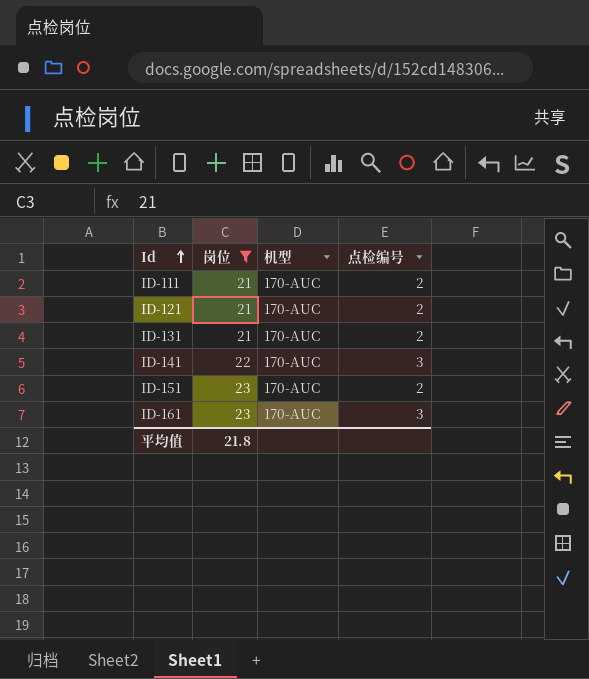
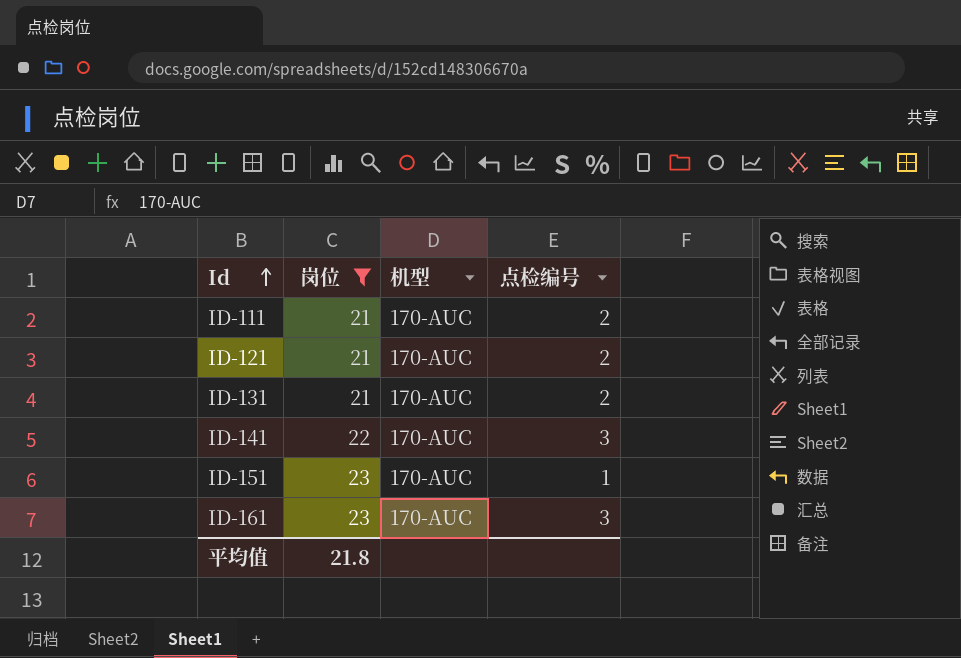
ID-151 | 点检编号: 2 -> 1

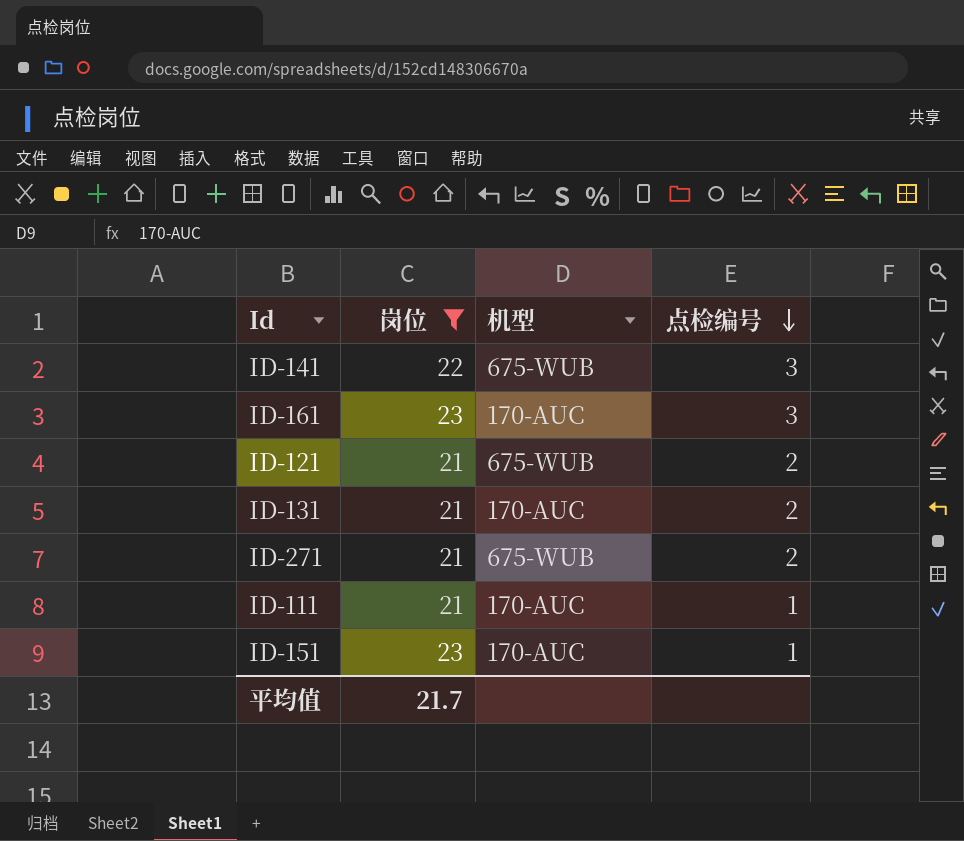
row order: Id ascending -> 点检编号 descending
ID-141 | 机型: 170-AUC -> 675-WUB
ID-121 | 机型: 170-AUC -> 675-WUB
row ID-271: none -> 21 | 675-WUB | 2
ID-111 | 点检编号: 2 -> 1
平均值 | 岗位: 21.8 -> 21.7

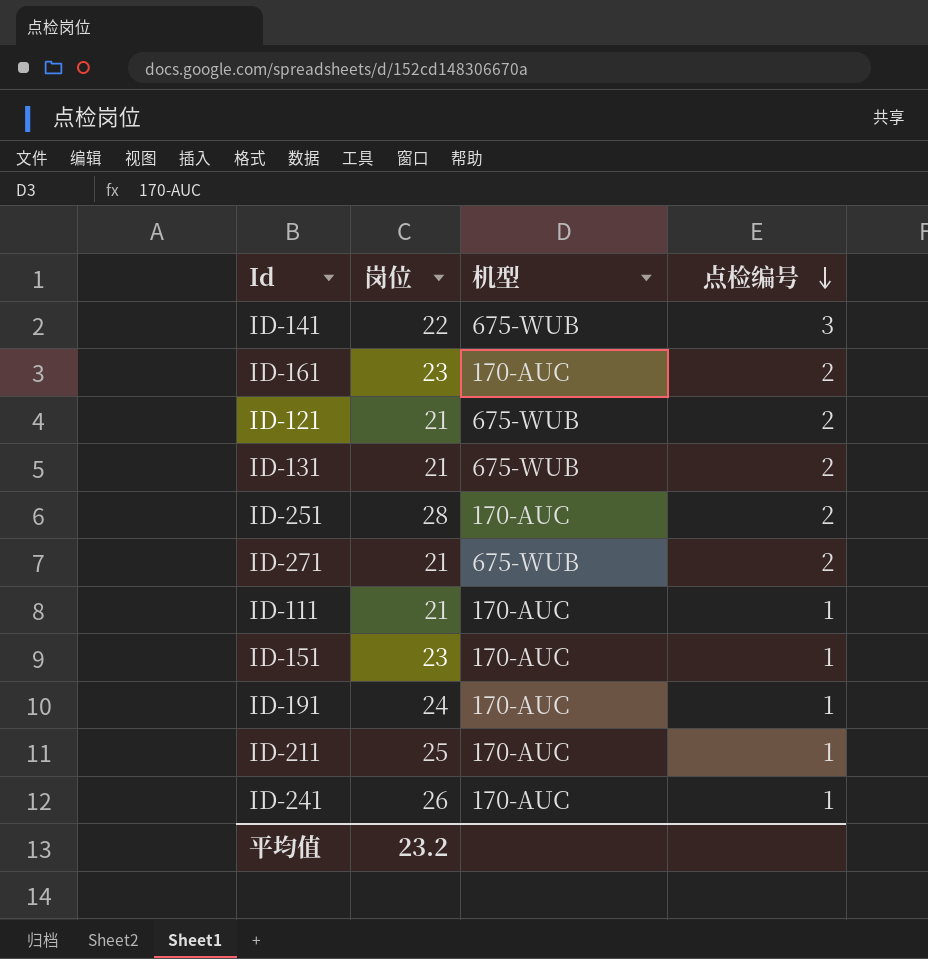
filter: 岗位 <= 23 -> none
ID-161 | 点检编号: 3 -> 2
ID-131 | 机型: 170-AUC -> 675-WUB
平均值 | 岗位: 21.7 -> 23.2

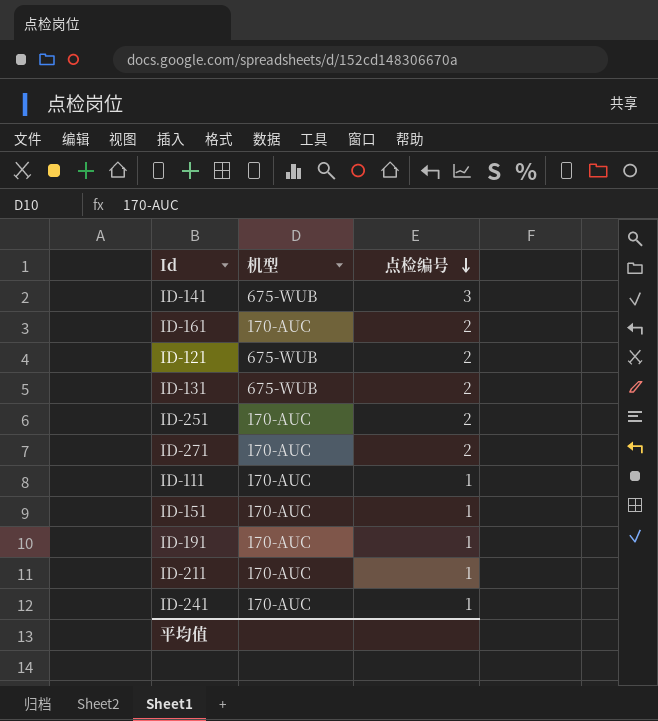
column 岗位 | position: 2 -> none
ID-271 | 机型: 675-WUB -> 170-AUC

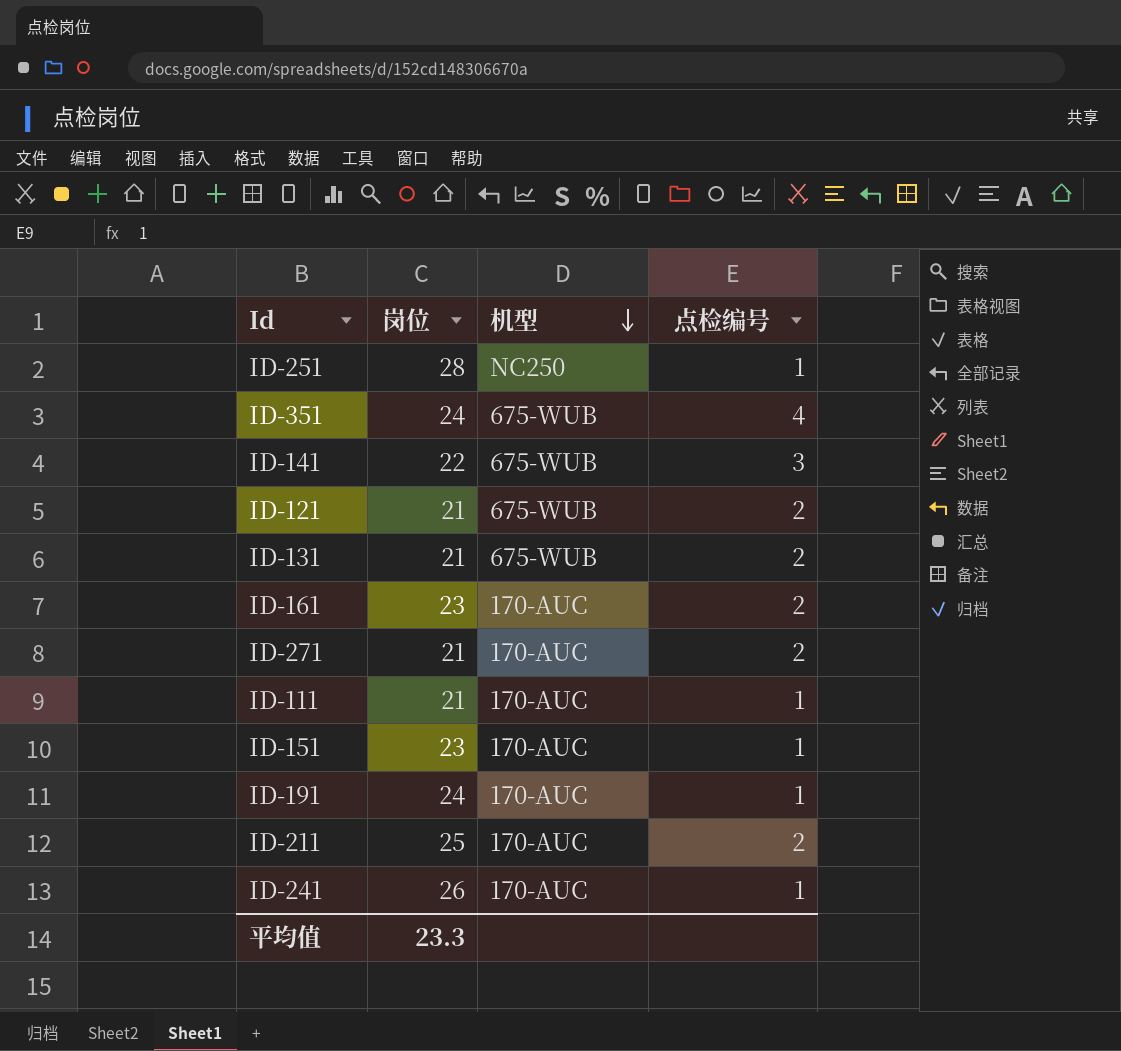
row order: 点检编号 descending -> 机型 descending
column 岗位 | position: none -> 2
ID-251 | 机型: 170-AUC -> NC250
ID-251 | 点检编号: 2 -> 1
row ID-351: none -> 24 | 675-WUB | 4
ID-211 | 点检编号: 1 -> 2

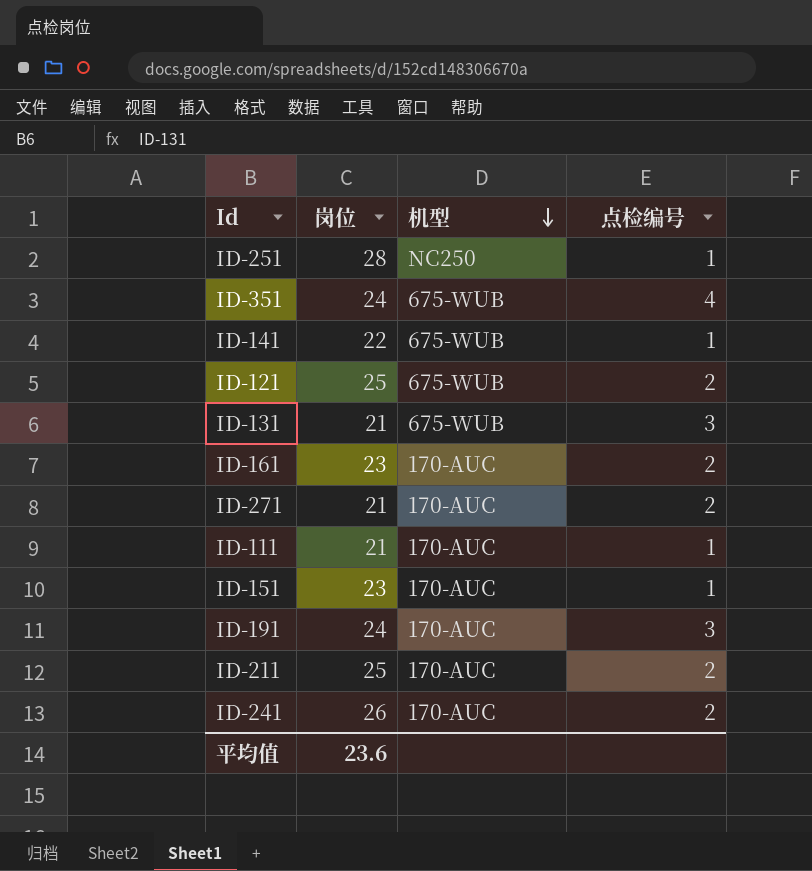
ID-141 | 点检编号: 3 -> 1
ID-121 | 岗位: 21 -> 25
ID-131 | 点检编号: 2 -> 3
ID-191 | 点检编号: 1 -> 3
ID-241 | 点检编号: 1 -> 2
平均值 | 岗位: 23.3 -> 23.6

